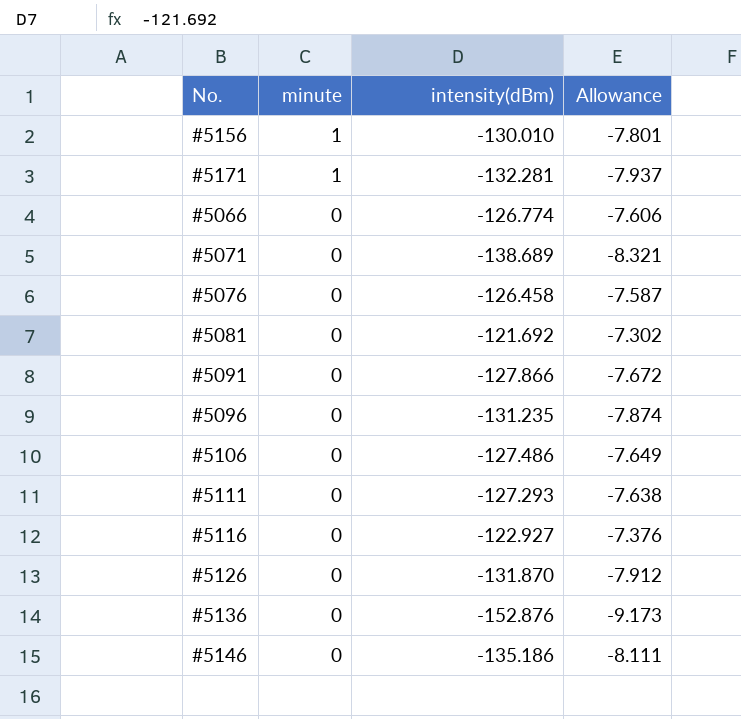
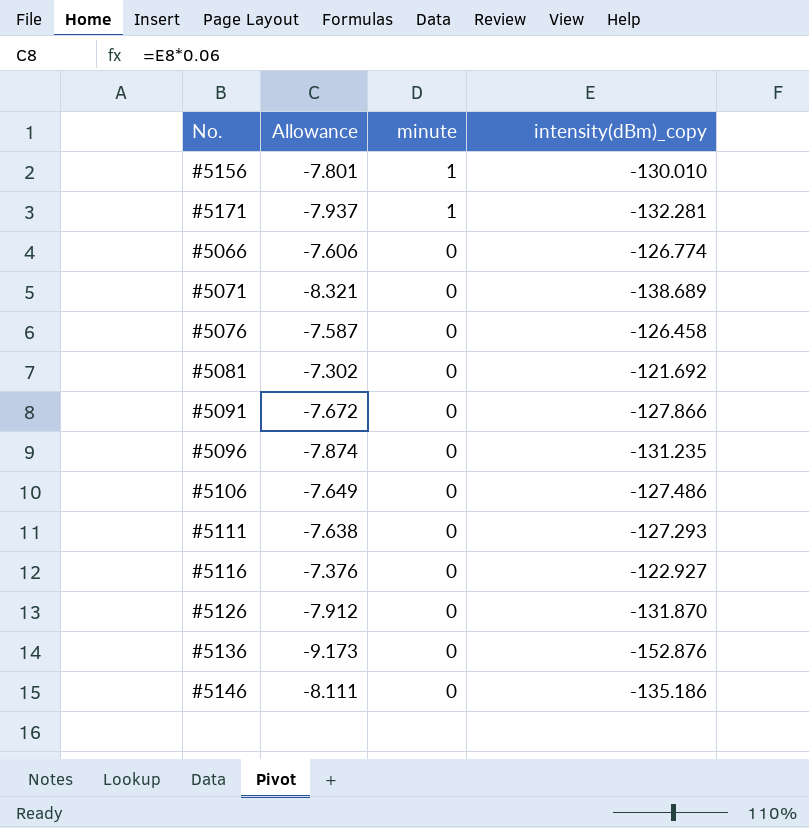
column Allowance | position: 4 -> 2
column name: intensity(dBm) -> intensity(dBm)_copy

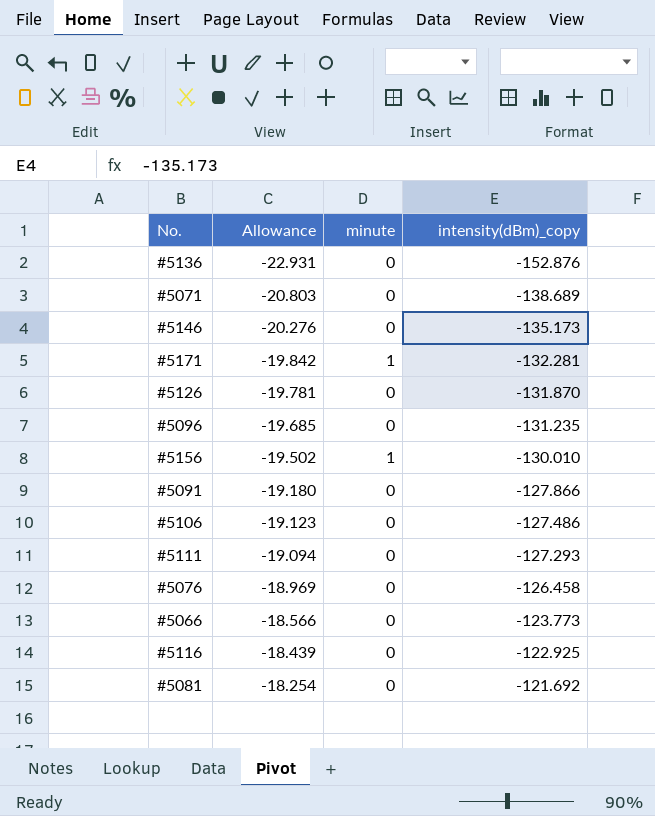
row order: minute descending -> Allowance ascending
column Allowance | formula: [intensity(dBm)_copy] * 0.06 -> [intensity(dBm)_copy] * 0.15
#5146 | intensity(dBm)_copy: -135.186 -> -135.173
#5066 | intensity(dBm)_copy: -126.774 -> -123.773
#5116 | intensity(dBm)_copy: -122.927 -> -122.925

